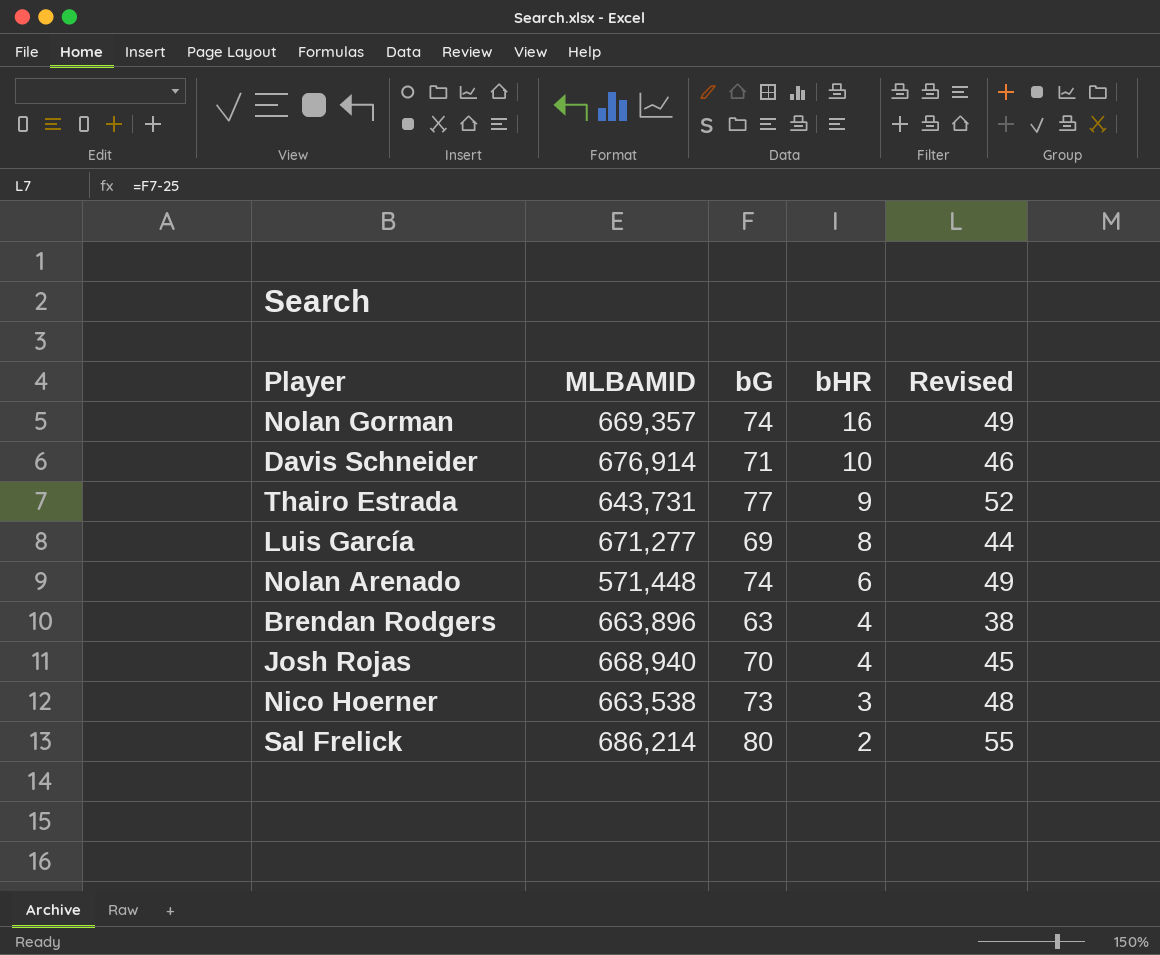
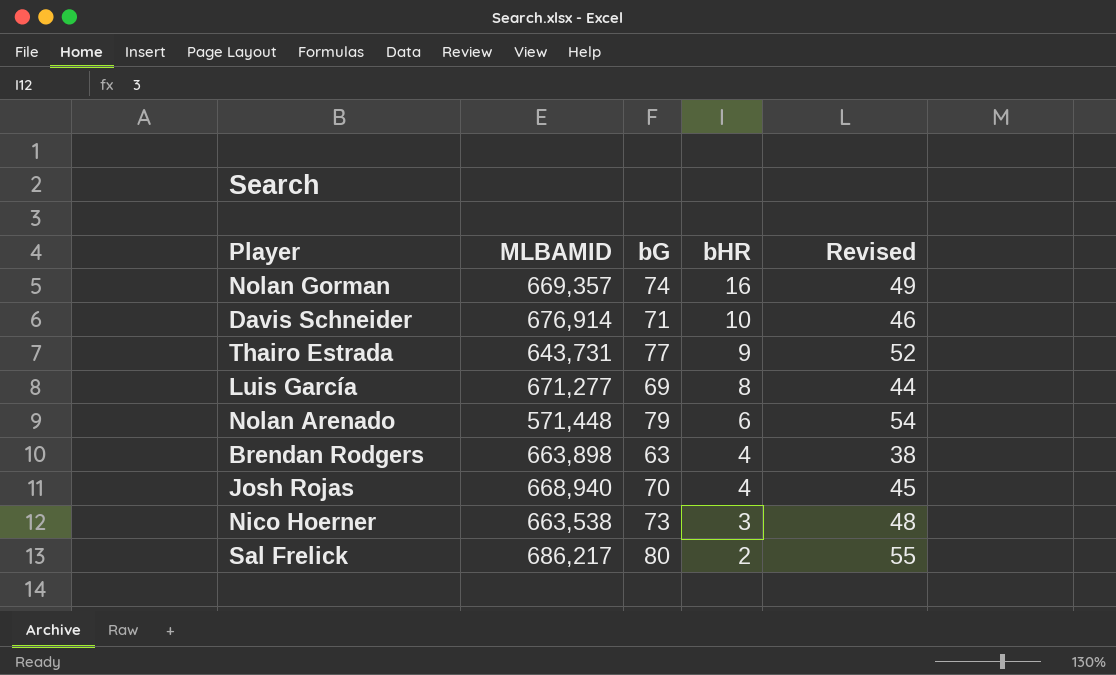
Nolan Arenado | bG: 74 -> 79
Nolan Arenado | Revised: 49 -> 54
Brendan Rodgers | MLBAMID: 663,896 -> 663,898
Sal Frelick | MLBAMID: 686,214 -> 686,217

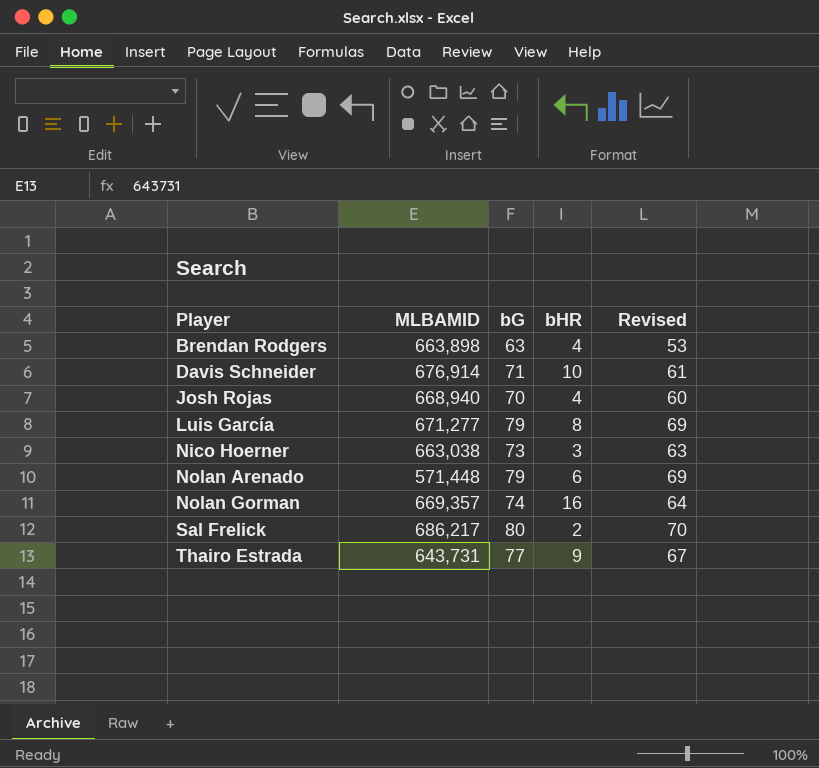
row order: bHR descending -> Player ascending
column Revised | formula: [bG] - 25 -> [bG] - 10
Luis García | bG: 69 -> 79
Nico Hoerner | MLBAMID: 663,538 -> 663,038

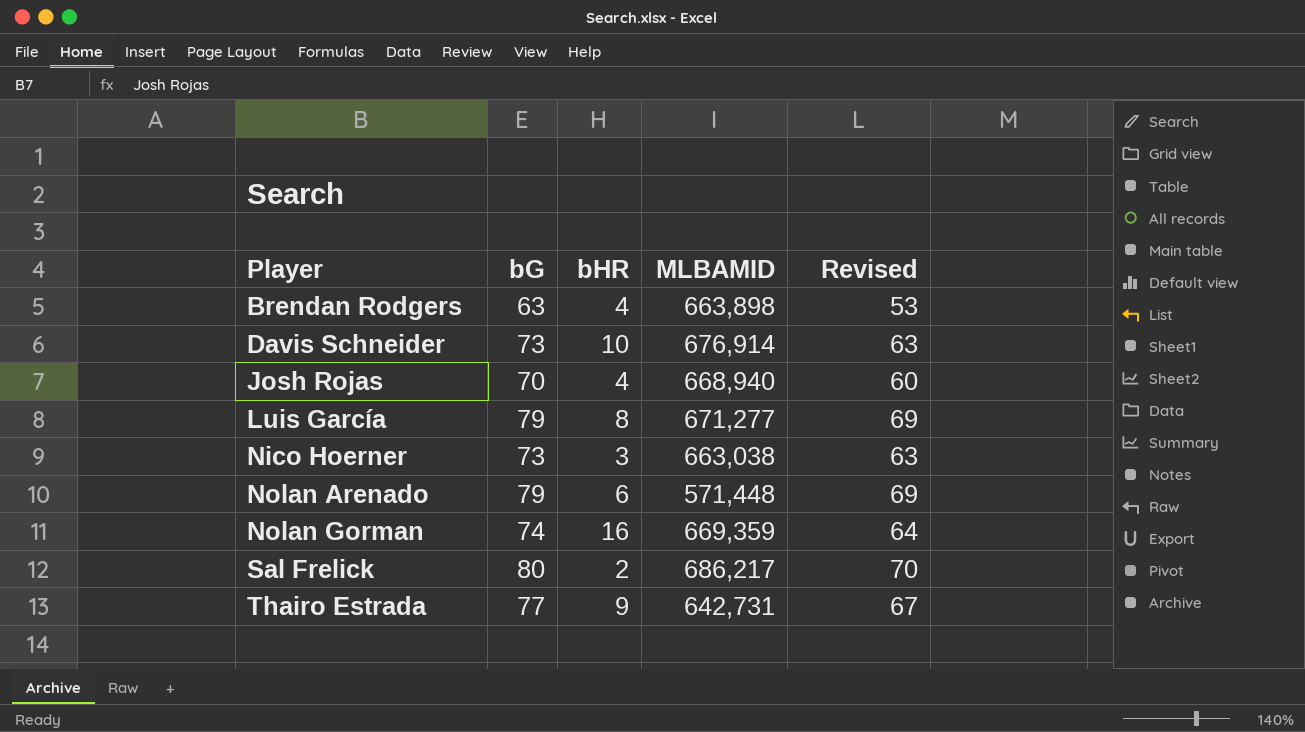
column MLBAMID | position: 2 -> 4
Davis Schneider | bG: 71 -> 73
Davis Schneider | Revised: 61 -> 63
Nolan Gorman | MLBAMID: 669,357 -> 669,359
Thairo Estrada | MLBAMID: 643,731 -> 642,731

